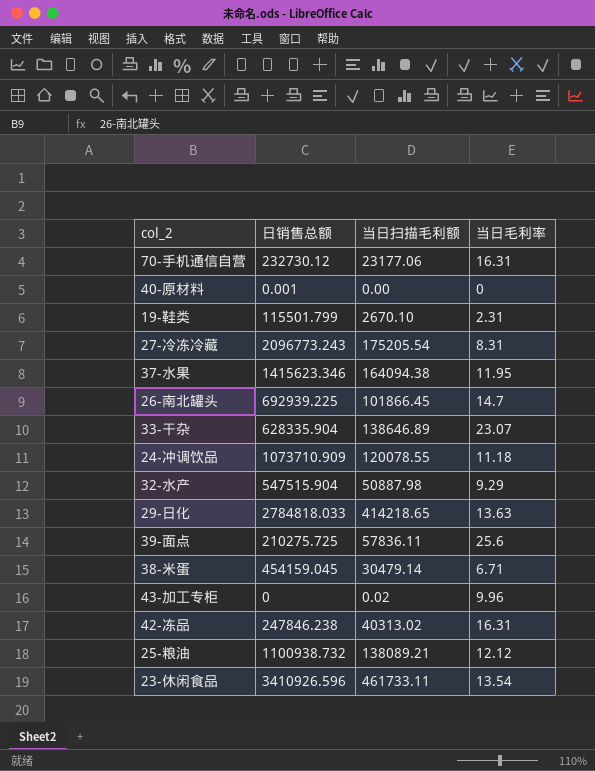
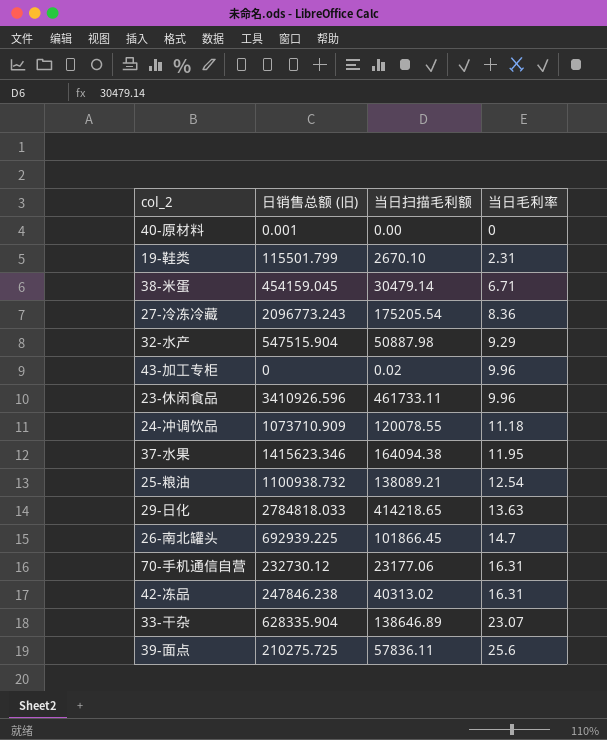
row order: none -> 当日毛利率 ascending
column name: 日销售总额 -> 日销售总额 (旧)
27-冷冻冷藏 | 当日毛利率: 8.31 -> 8.36
23-休闲食品 | 当日毛利率: 13.54 -> 9.96
25-粮油 | 当日毛利率: 12.12 -> 12.54

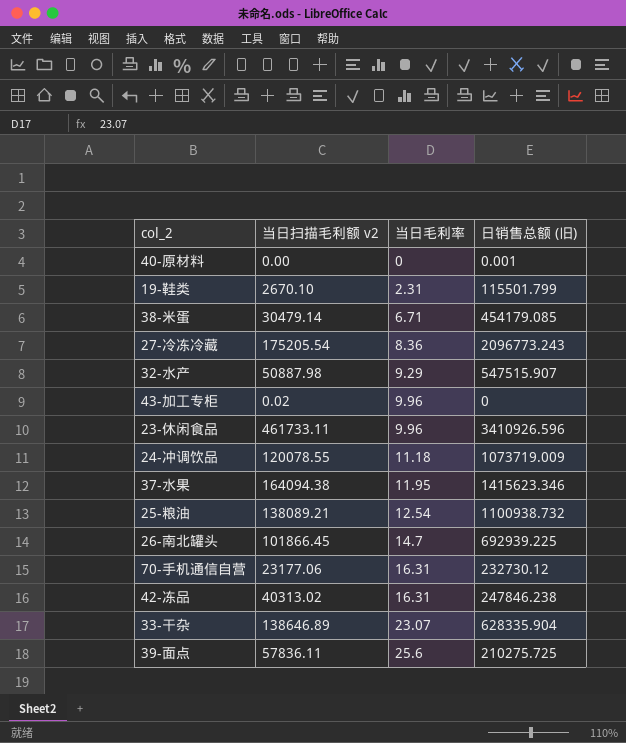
column name: 当日扫描毛利额 -> 当日扫描毛利额 v2
column 日销售总额 (旧) | position: 2 -> 4
row 29-日化: 2784818.033 | 414218.65 | 13.63 -> none
38-米蛋 | 日销售总额 (旧): 454159.045 -> 454179.085
32-水产 | 日销售总额 (旧): 547515.904 -> 547515.907
24-冲调饮品 | 日销售总额 (旧): 1073710.909 -> 1073719.009

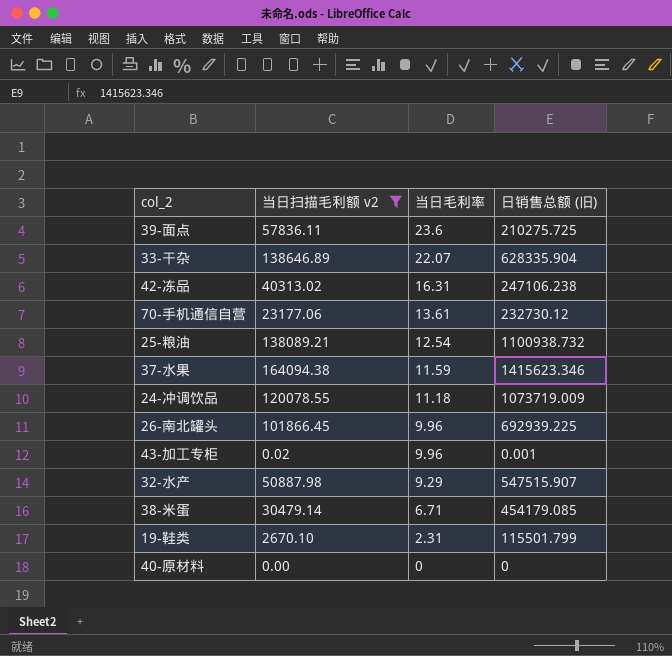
filter: none -> 当日扫描毛利额 v2 <= 164094.38
row order: 当日毛利率 ascending -> 当日毛利率 descending
39-面点 | 当日毛利率: 25.6 -> 23.6
33-干杂 | 当日毛利率: 23.07 -> 22.07
42-冻品 | 日销售总额 (旧): 247846.238 -> 247106.238
70-手机通信自营 | 当日毛利率: 16.31 -> 13.61
37-水果 | 当日毛利率: 11.95 -> 11.59
26-南北罐头 | 当日毛利率: 14.7 -> 9.96
43-加工专柜 | 日销售总额 (旧): 0 -> 0.001
40-原材料 | 日销售总额 (旧): 0.001 -> 0

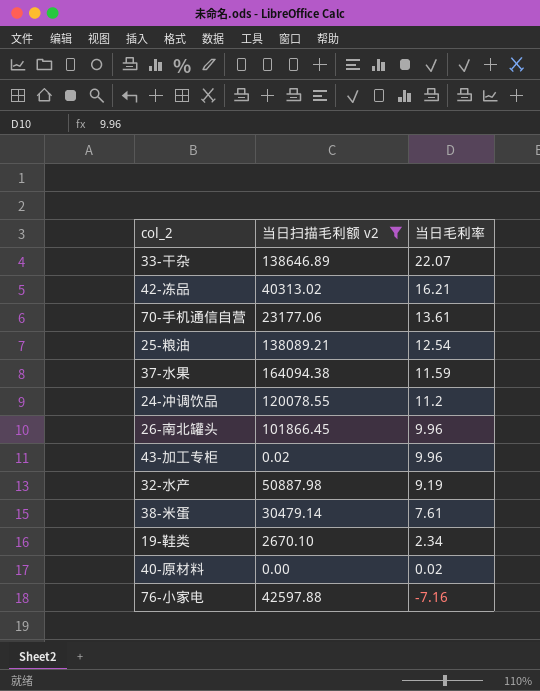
column 日销售总额 (旧) | position: 4 -> none
row 39-面点: 57836.11 | 23.6 | 210275.725 -> none
42-冻品 | 当日毛利率: 16.31 -> 16.21
24-冲调饮品 | 当日毛利率: 11.18 -> 11.2
32-水产 | 当日毛利率: 9.29 -> 9.19
38-米蛋 | 当日毛利率: 6.71 -> 7.61
19-鞋类 | 当日毛利率: 2.31 -> 2.34
40-原材料 | 当日毛利率: 0 -> 0.02
row 76-小家电: none -> 42597.88 | -7.16

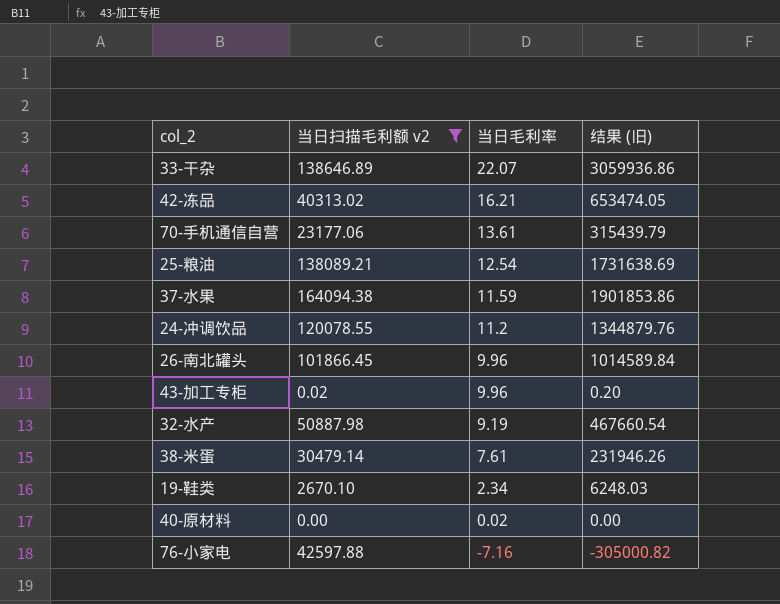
column 结果 (旧) | formula: none -> [当日扫描毛利额 v2] * [当日毛利率]

